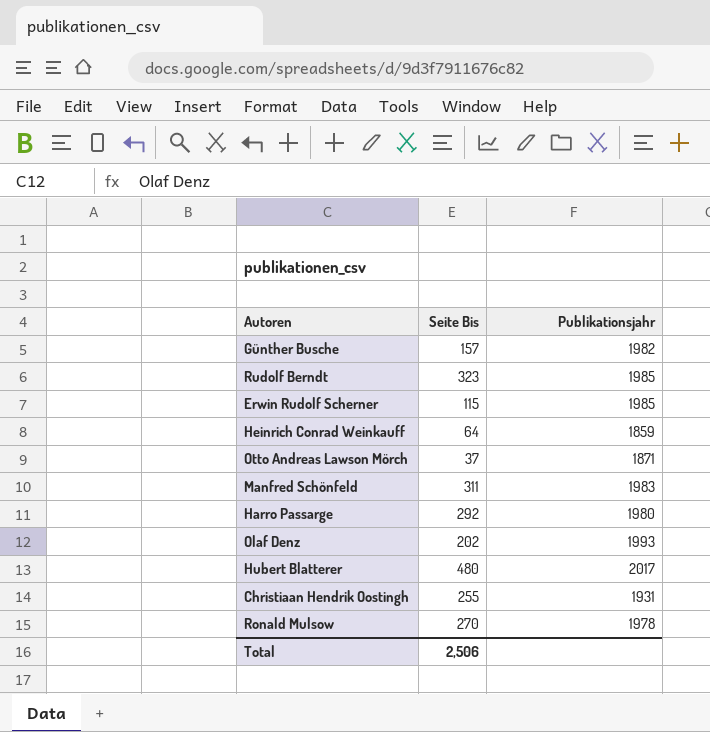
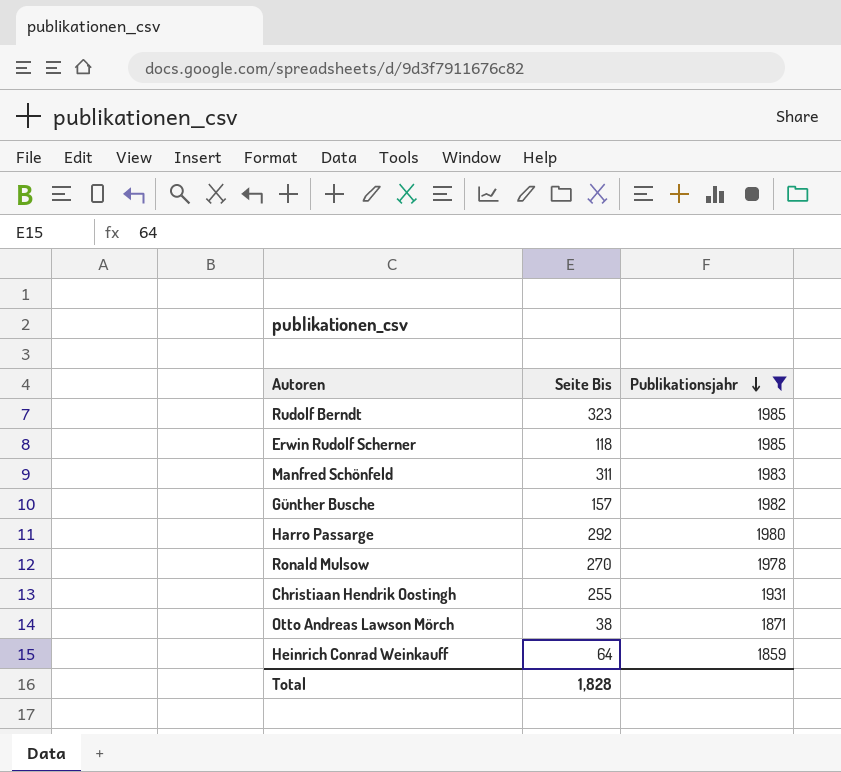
filter: none -> Publikationsjahr <= 1985
row order: none -> Publikationsjahr descending
Erwin Rudolf Scherner | Seite Bis: 115 -> 118
Otto Andreas Lawson Mörch | Seite Bis: 37 -> 38
Total | Seite Bis: 2,506 -> 1,828

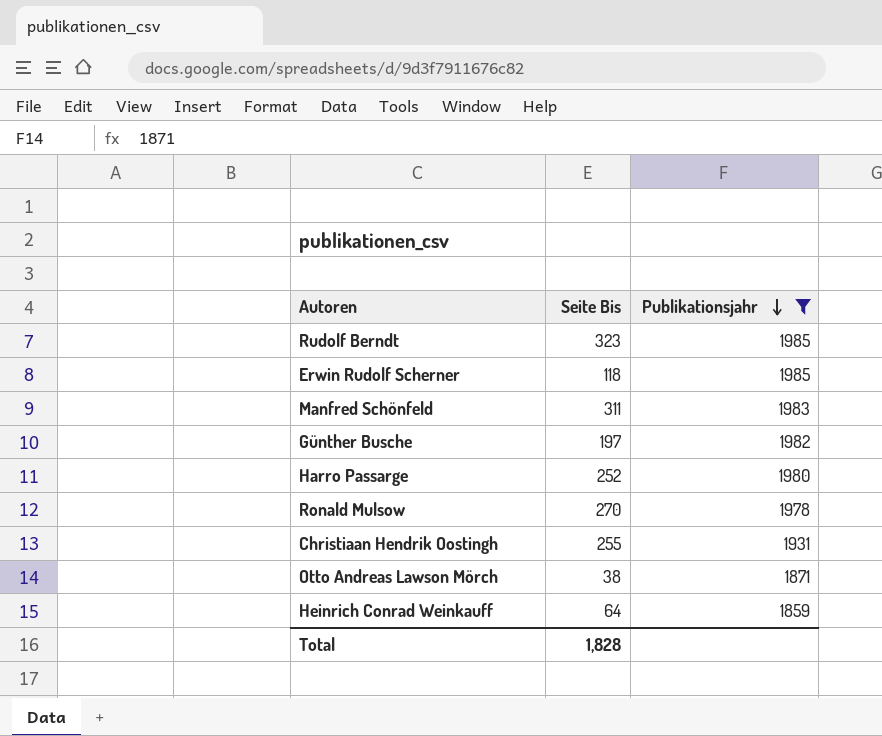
Günther Busche | Seite Bis: 157 -> 197
Harro Passarge | Seite Bis: 292 -> 252

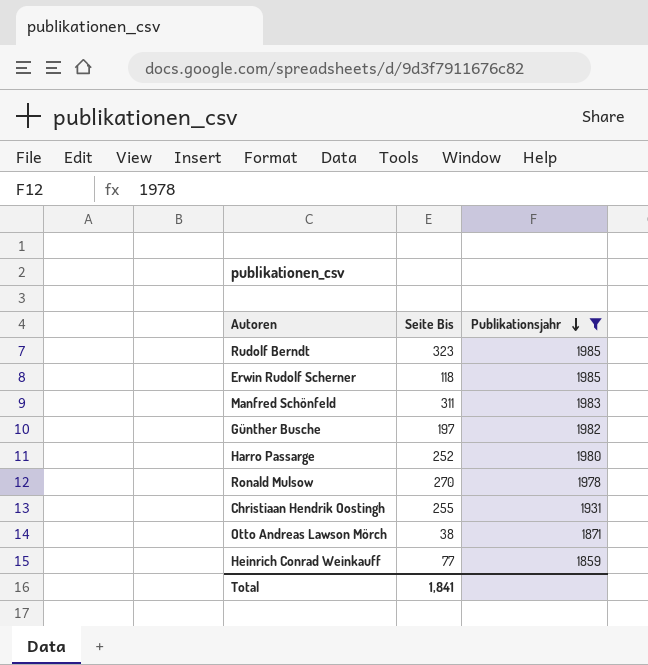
Heinrich Conrad Weinkauff | Seite Bis: 64 -> 77
Total | Seite Bis: 1,828 -> 1,841

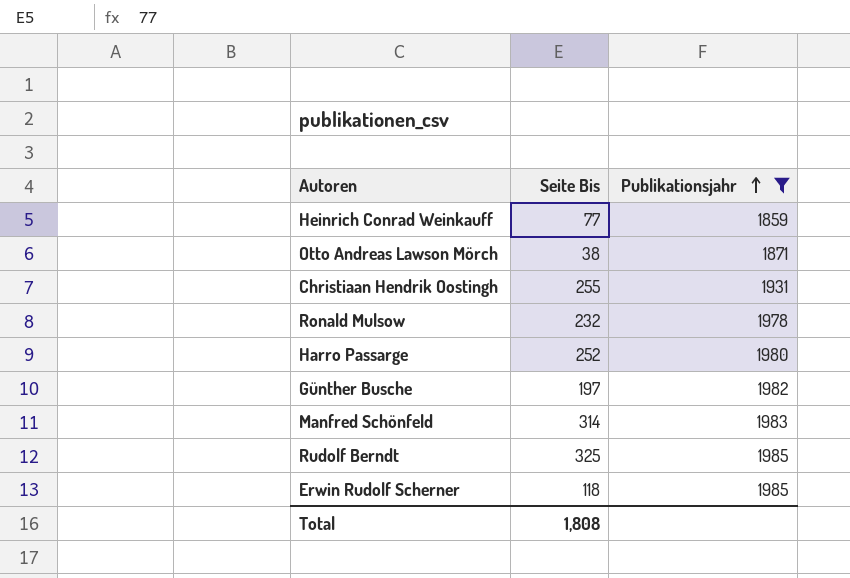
row order: Publikationsjahr descending -> Publikationsjahr ascending
Ronald Mulsow | Seite Bis: 270 -> 232
Manfred Schönfeld | Seite Bis: 311 -> 314
Rudolf Berndt | Seite Bis: 323 -> 325
Total | Seite Bis: 1,841 -> 1,808

